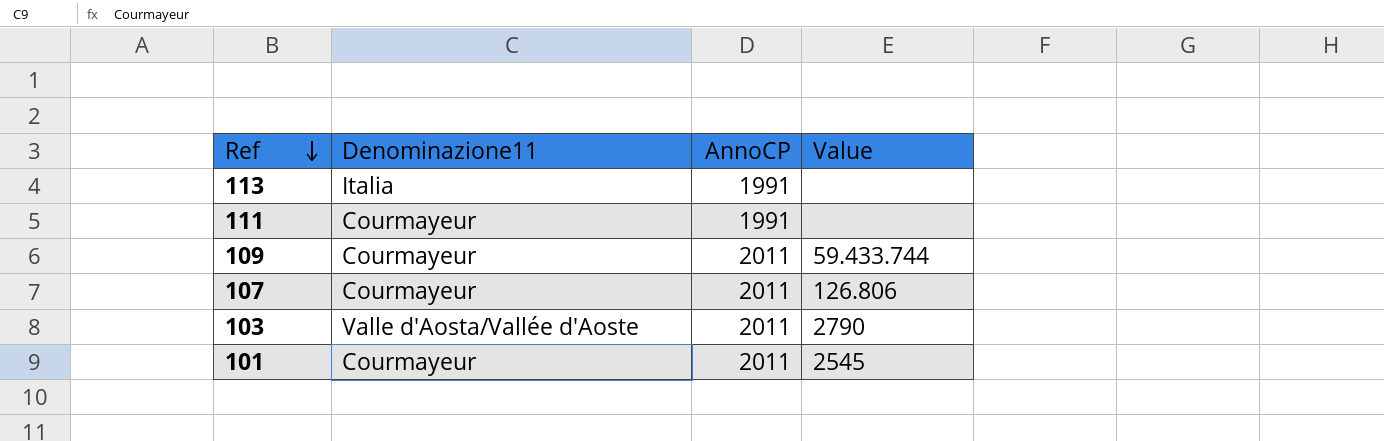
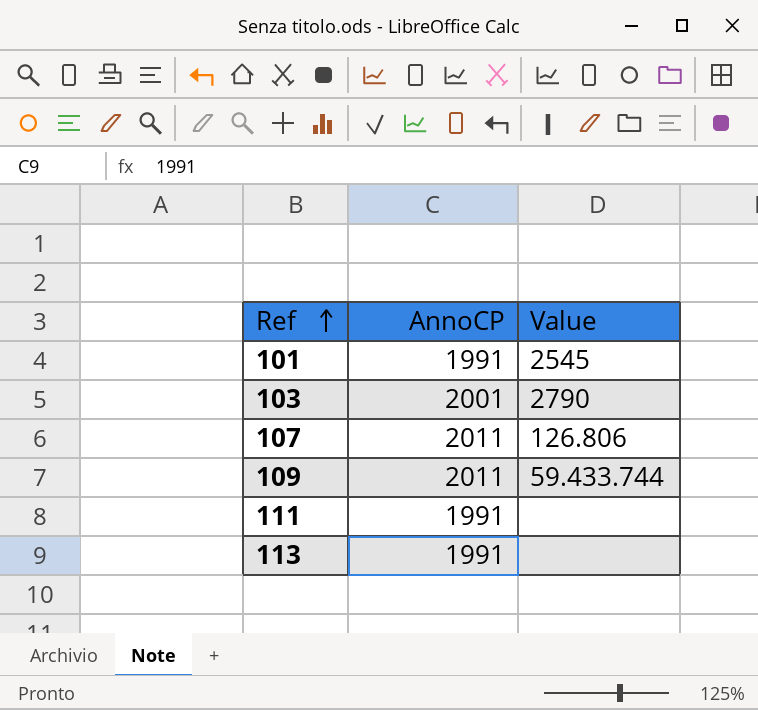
row order: Ref descending -> Ref ascending
column Denominazione11 | position: 2 -> none
101 | AnnoCP: 2011 -> 1991
103 | AnnoCP: 2011 -> 2001

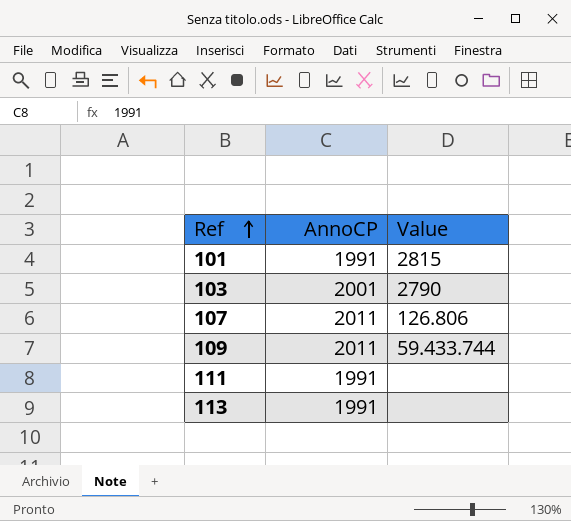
101 | Value: 2545 -> 2815

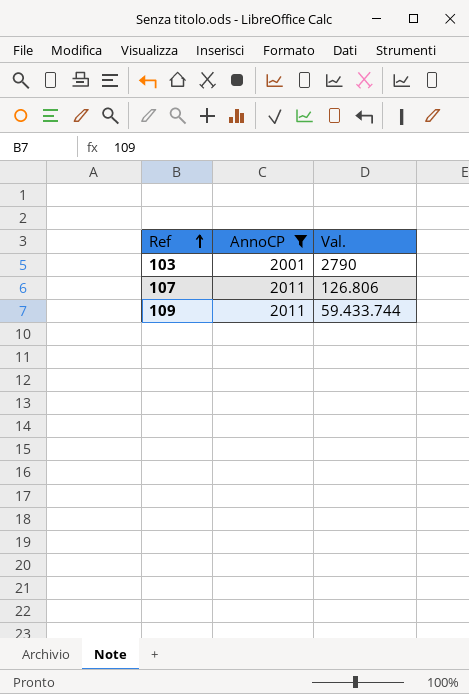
filter: none -> AnnoCP != 1991
column name: Value -> Val.

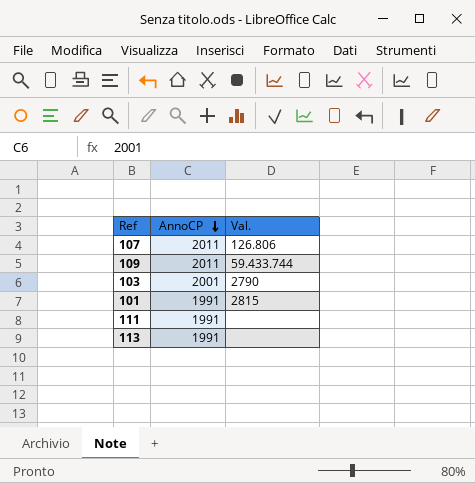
filter: AnnoCP != 1991 -> none
row order: Ref ascending -> AnnoCP descending

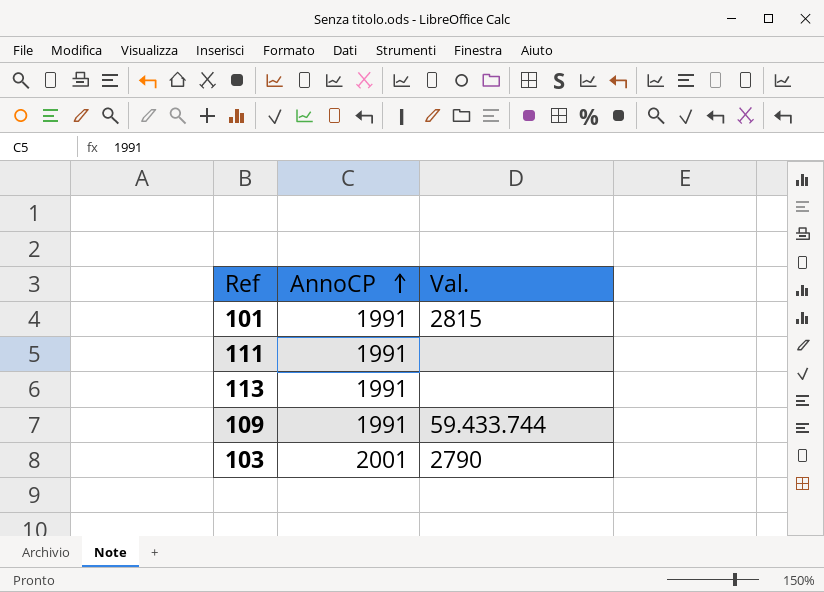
row order: AnnoCP descending -> AnnoCP ascending
row 107: 2011 | 126.806 -> none
109 | AnnoCP: 2011 -> 1991

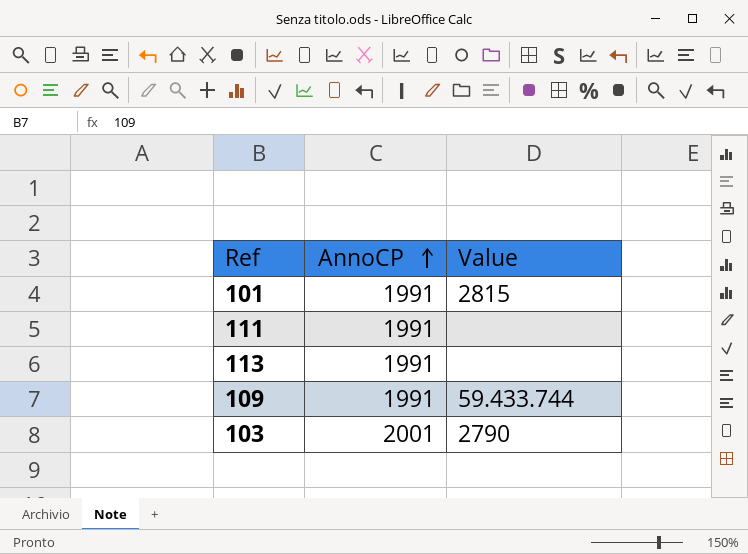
column name: Val. -> Value

